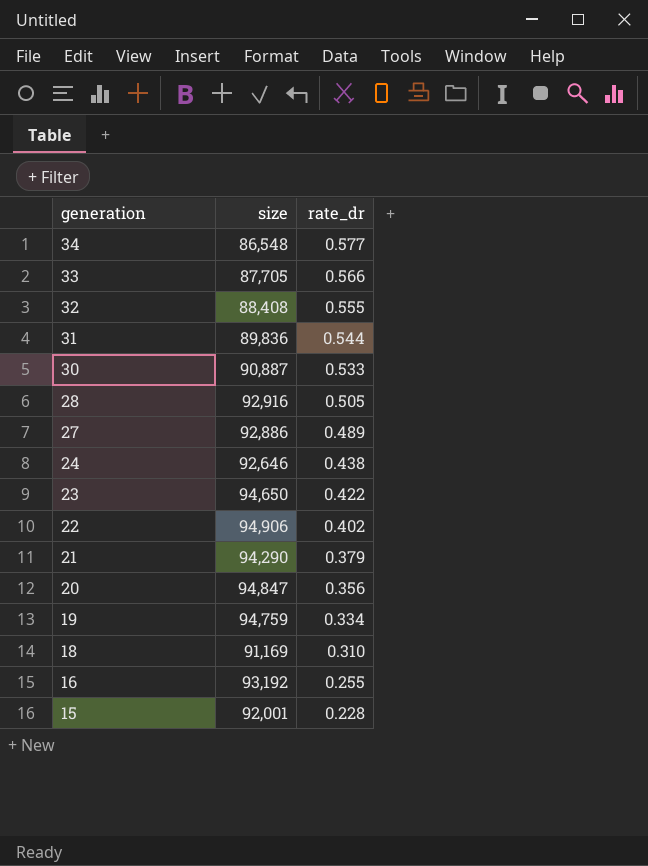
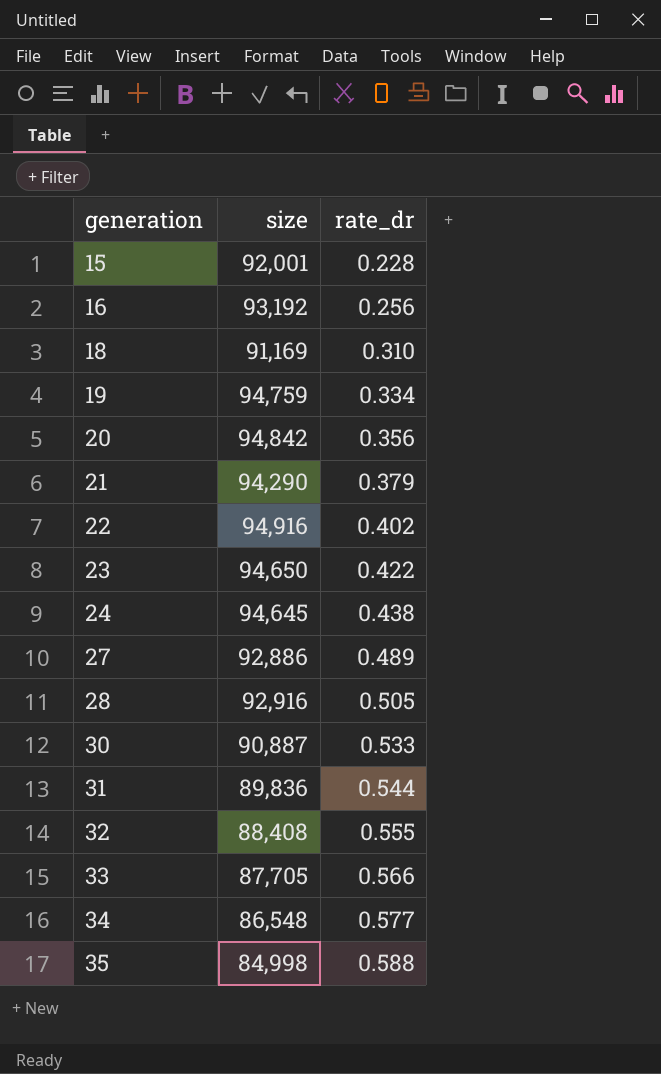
row order: generation descending -> generation ascending
16 | rate_dr: 0.255 -> 0.256
20 | size: 94,847 -> 94,842
22 | size: 94,906 -> 94,916
24 | size: 92,646 -> 94,645
row 35: none -> 84,998 | 0.588

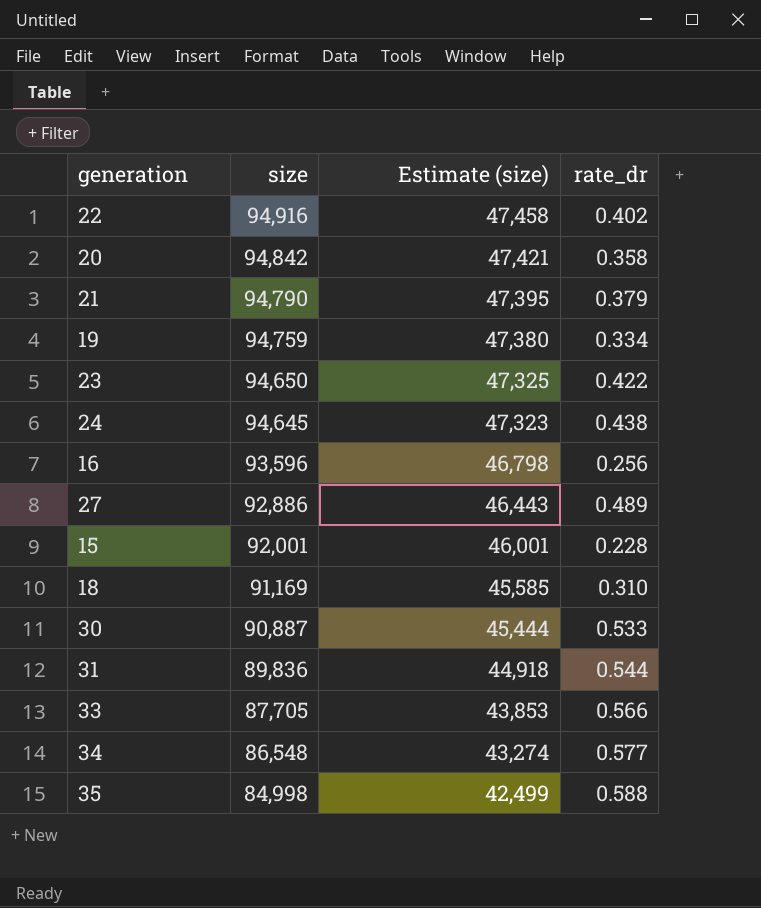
row order: generation ascending -> size descending
column Estimate (size) | formula: none -> [size] * 0.5
row 28: 92,916 | 0.505 -> none
row 32: 88,408 | 0.555 -> none
20 | rate_dr: 0.356 -> 0.358
21 | size: 94,290 -> 94,790
16 | size: 93,192 -> 93,596

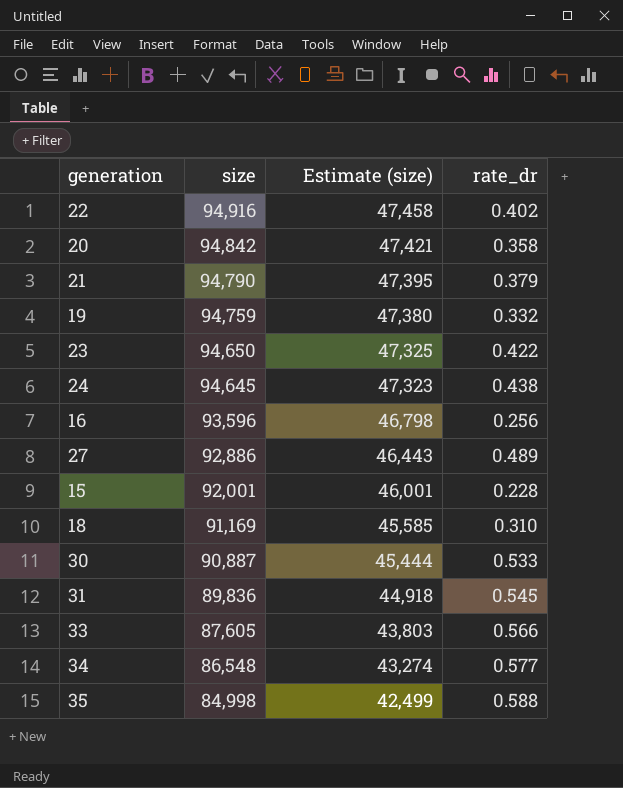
19 | rate_dr: 0.334 -> 0.332
31 | rate_dr: 0.544 -> 0.545
33 | size: 87,705 -> 87,605
33 | Estimate (size): 43,853 -> 43,803

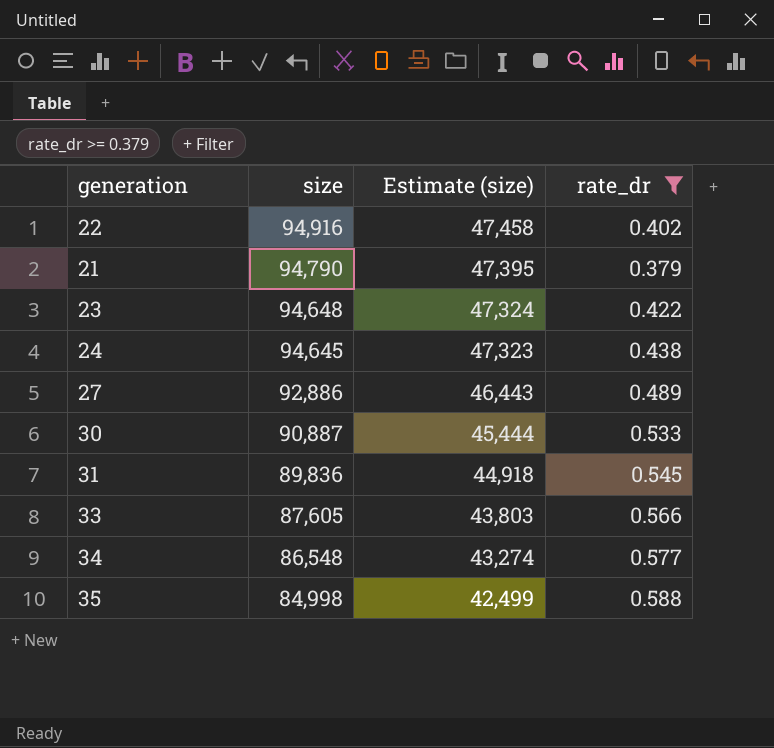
filter: none -> rate_dr >= 0.379
23 | size: 94,650 -> 94,648
23 | Estimate (size): 47,325 -> 47,324

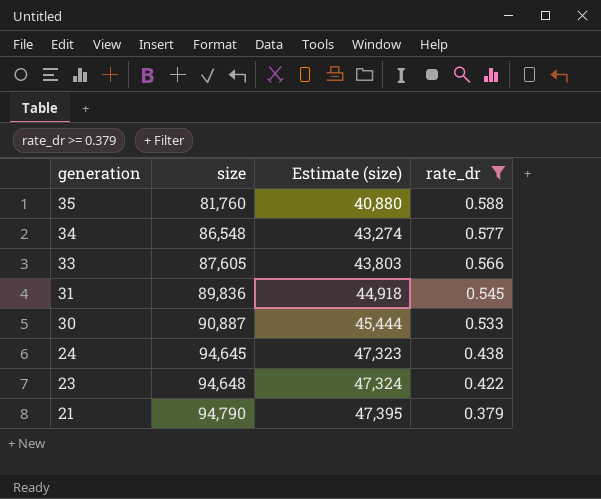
row order: size descending -> generation descending
row 22: 94,916 | 47,458 | 0.402 -> none
row 27: 92,886 | 46,443 | 0.489 -> none
35 | size: 84,998 -> 81,760
35 | Estimate (size): 42,499 -> 40,880

